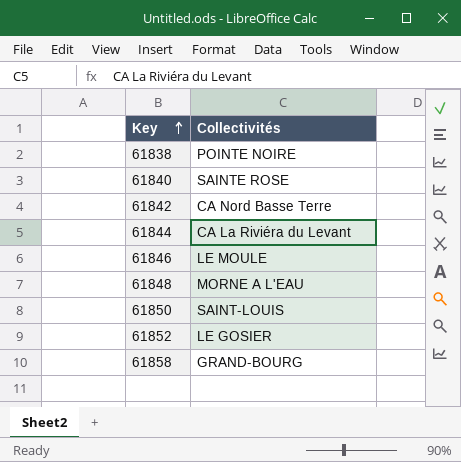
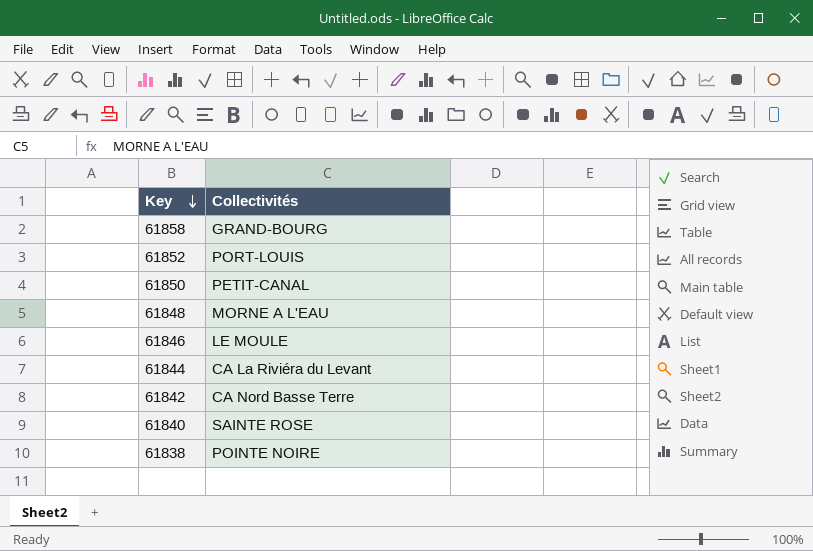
row order: Key ascending -> Key descending
61852 | Collectivités: LE GOSIER -> PORT-LOUIS
61850 | Collectivités: SAINT-LOUIS -> PETIT-CANAL

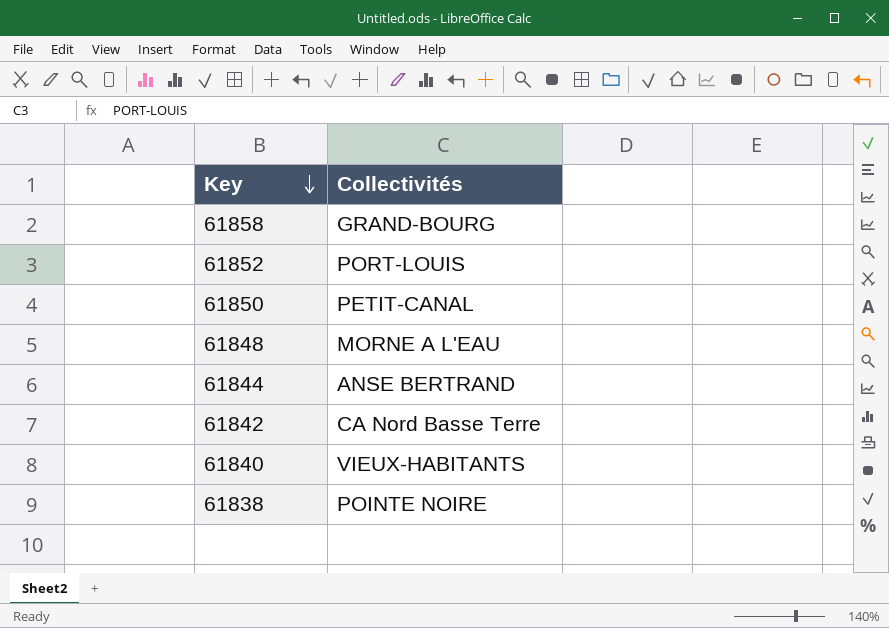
row 61846: LE MOULE -> none
61844 | Collectivités: CA La Riviéra du Levant -> ANSE BERTRAND
61840 | Collectivités: SAINTE ROSE -> VIEUX-HABITANTS

